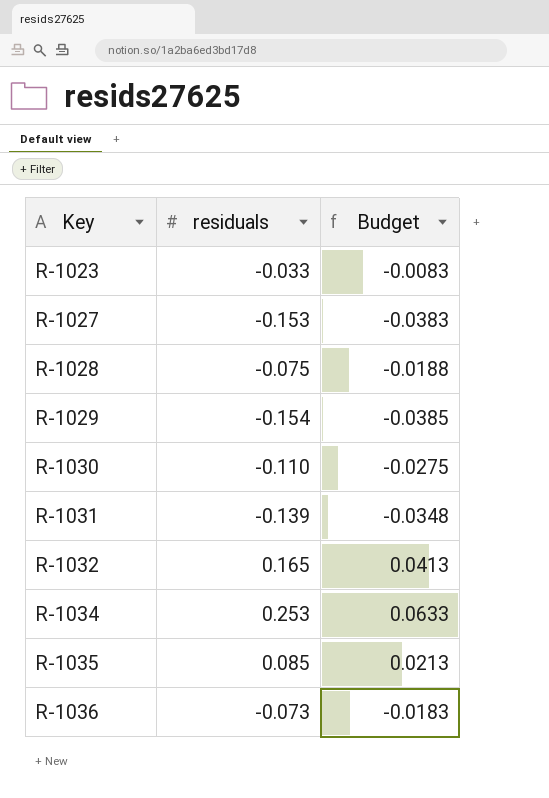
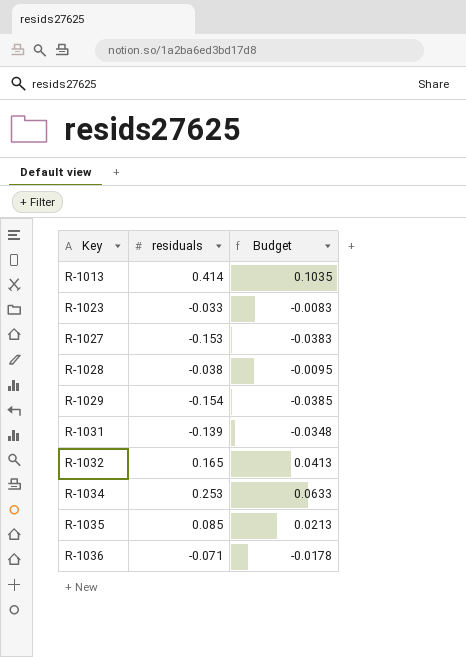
row R-1030: -0.110 | -0.0275 -> none
row R-1013: none -> 0.414 | 0.1035
R-1028 | residuals: -0.075 -> -0.038
R-1028 | Budget: -0.0188 -> -0.0095
R-1036 | residuals: -0.073 -> -0.071
R-1036 | Budget: -0.0183 -> -0.0178

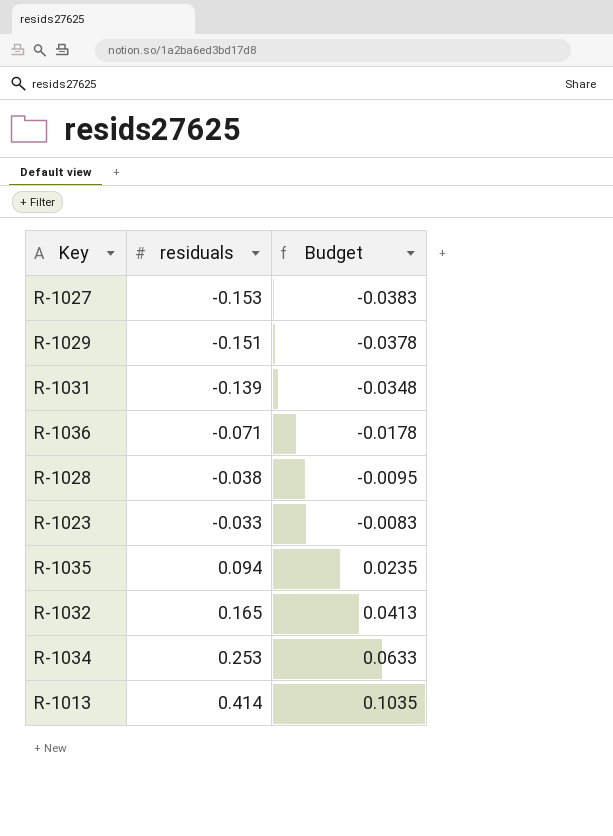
row order: Key ascending -> residuals ascending
R-1029 | residuals: -0.154 -> -0.151
R-1029 | Budget: -0.0385 -> -0.0378
R-1035 | residuals: 0.085 -> 0.094
R-1035 | Budget: 0.0213 -> 0.0235

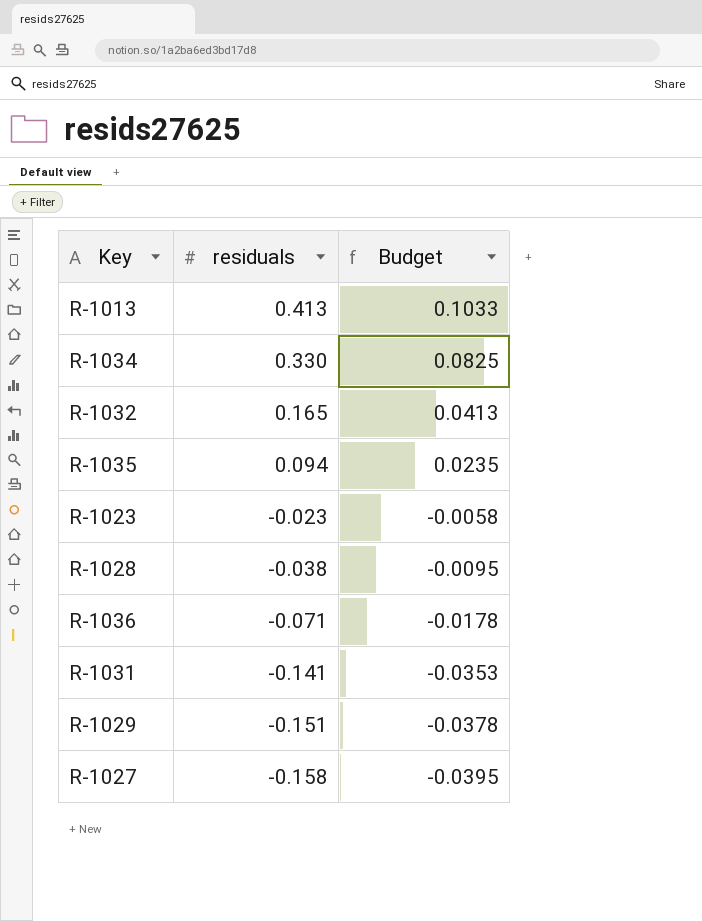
row order: residuals ascending -> residuals descending
R-1013 | residuals: 0.414 -> 0.413
R-1013 | Budget: 0.1035 -> 0.1033
R-1034 | residuals: 0.253 -> 0.330
R-1034 | Budget: 0.0633 -> 0.0825
R-1023 | residuals: -0.033 -> -0.023
R-1023 | Budget: -0.0083 -> -0.0058
R-1031 | residuals: -0.139 -> -0.141
R-1031 | Budget: -0.0348 -> -0.0353
R-1027 | residuals: -0.153 -> -0.158
R-1027 | Budget: -0.0383 -> -0.0395

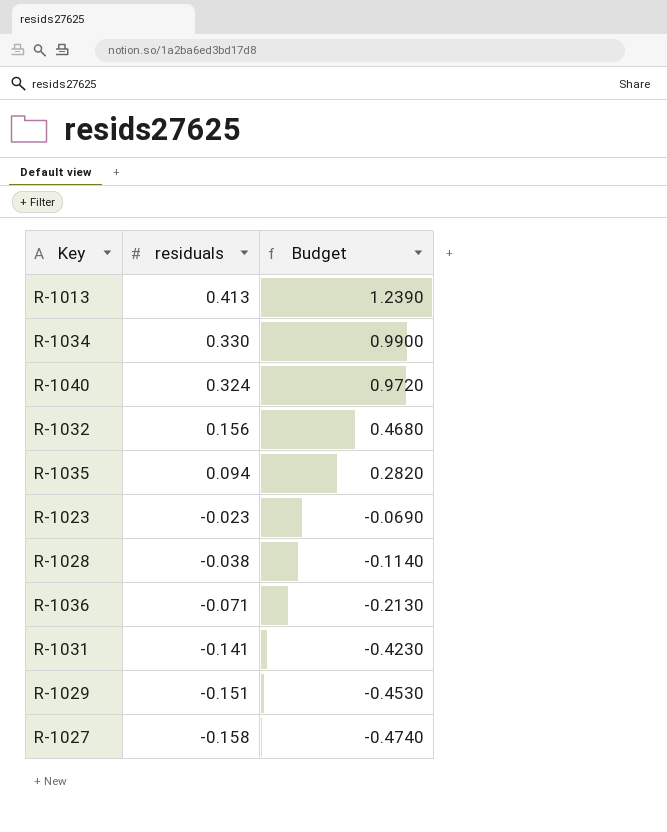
column Budget | formula: [residuals] * 0.25 -> [residuals] * 3
row R-1040: none -> 0.324 | 0.9720
R-1032 | residuals: 0.165 -> 0.156

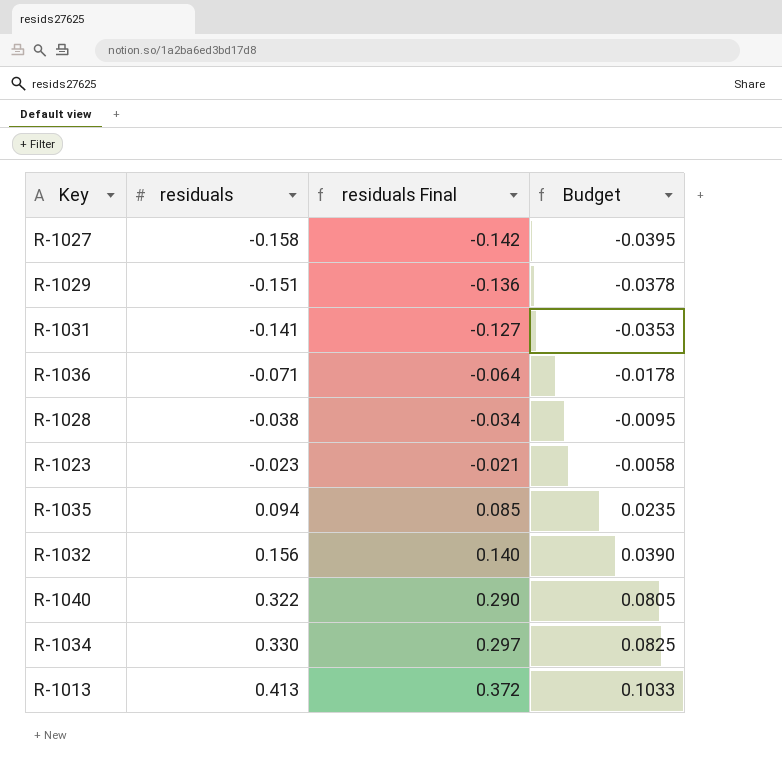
row order: residuals descending -> residuals ascending
column residuals Final | formula: none -> [residuals] * 0.9
column Budget | formula: [residuals] * 3 -> [residuals] * 0.25
R-1040 | residuals: 0.324 -> 0.322

